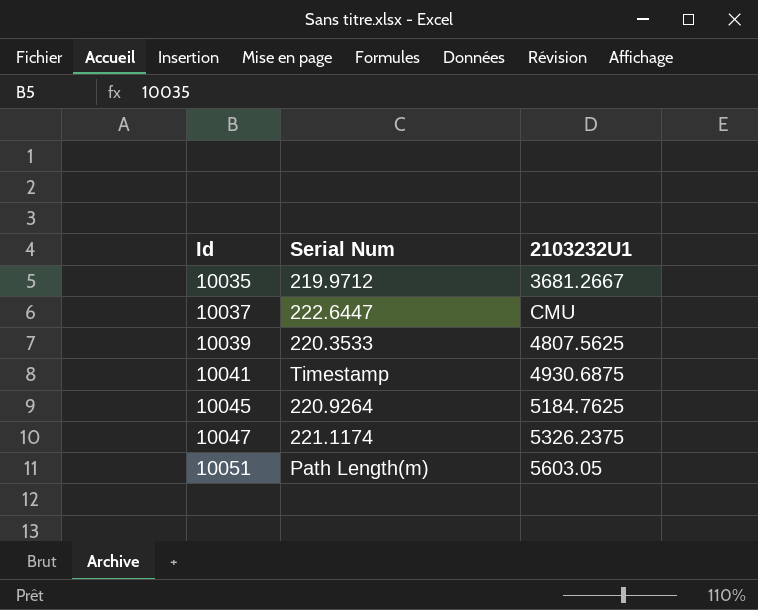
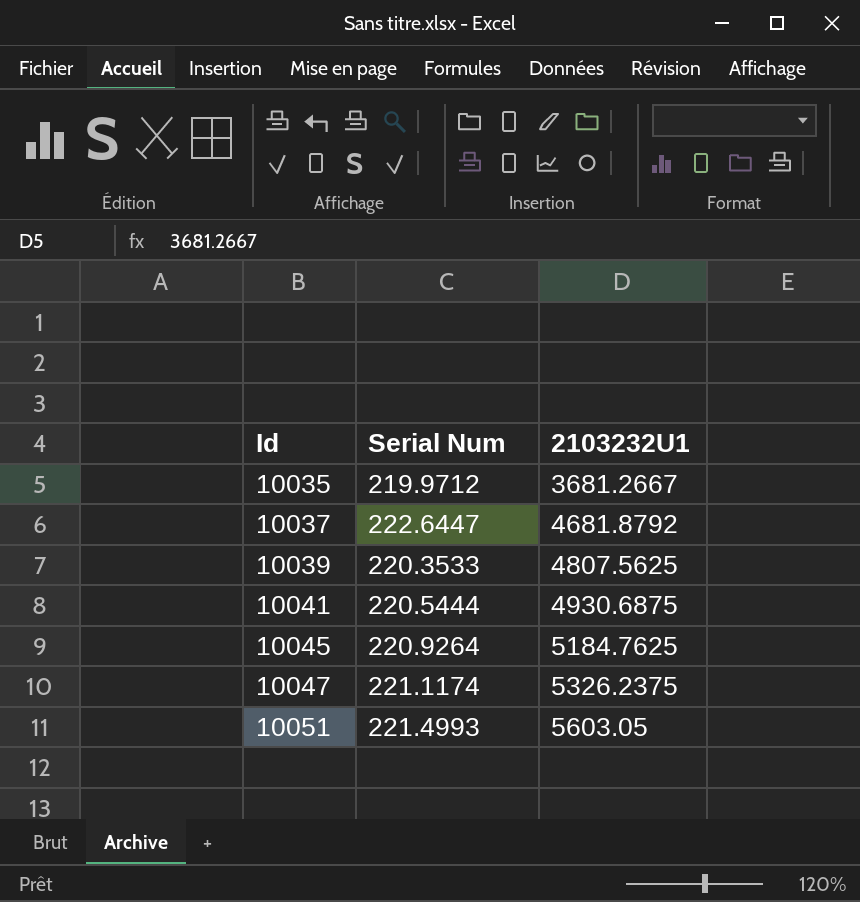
10037 | 2103232U1: CMU -> 4681.8792
10041 | Serial Num: Timestamp -> 220.5444
10051 | Serial Num: Path Length(m) -> 221.4993

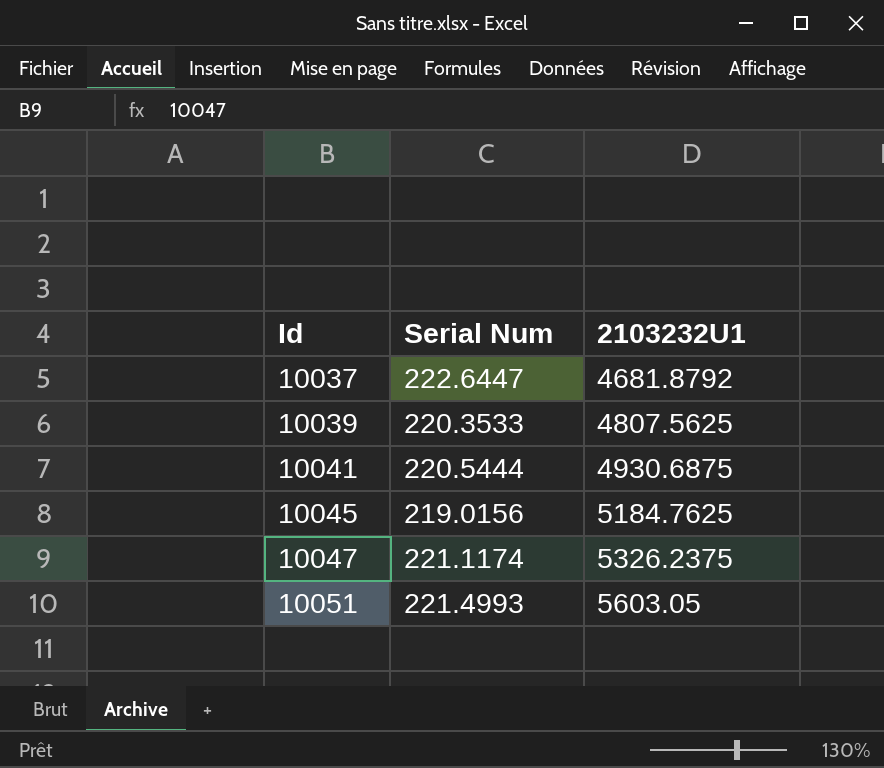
row 10035: 219.9712 | 3681.2667 -> none
10045 | Serial Num: 220.9264 -> 219.0156

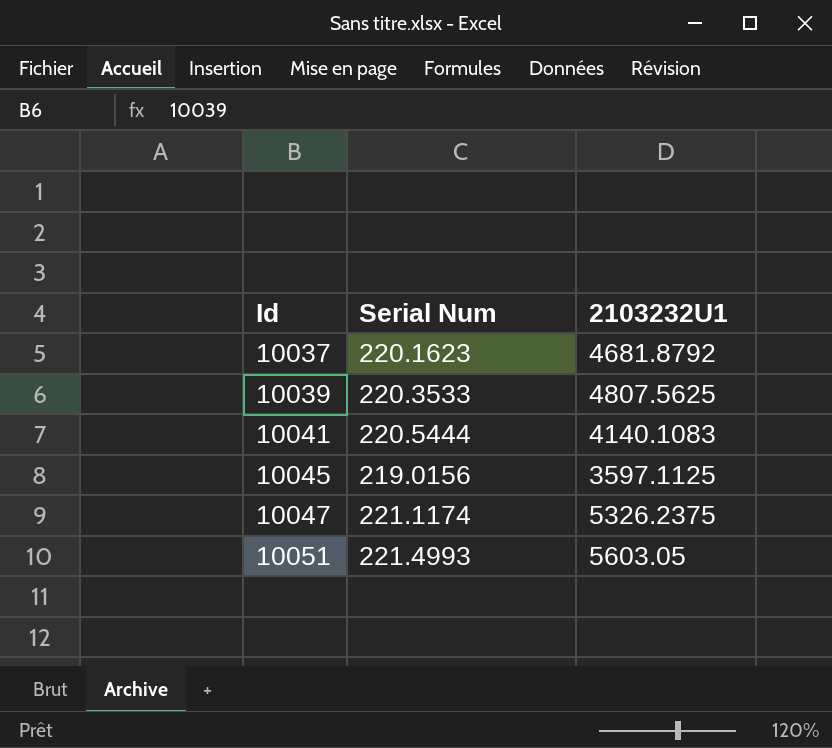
10037 | Serial Num: 222.6447 -> 220.1623
10041 | 2103232U1: 4930.6875 -> 4140.1083
10045 | 2103232U1: 5184.7625 -> 3597.1125

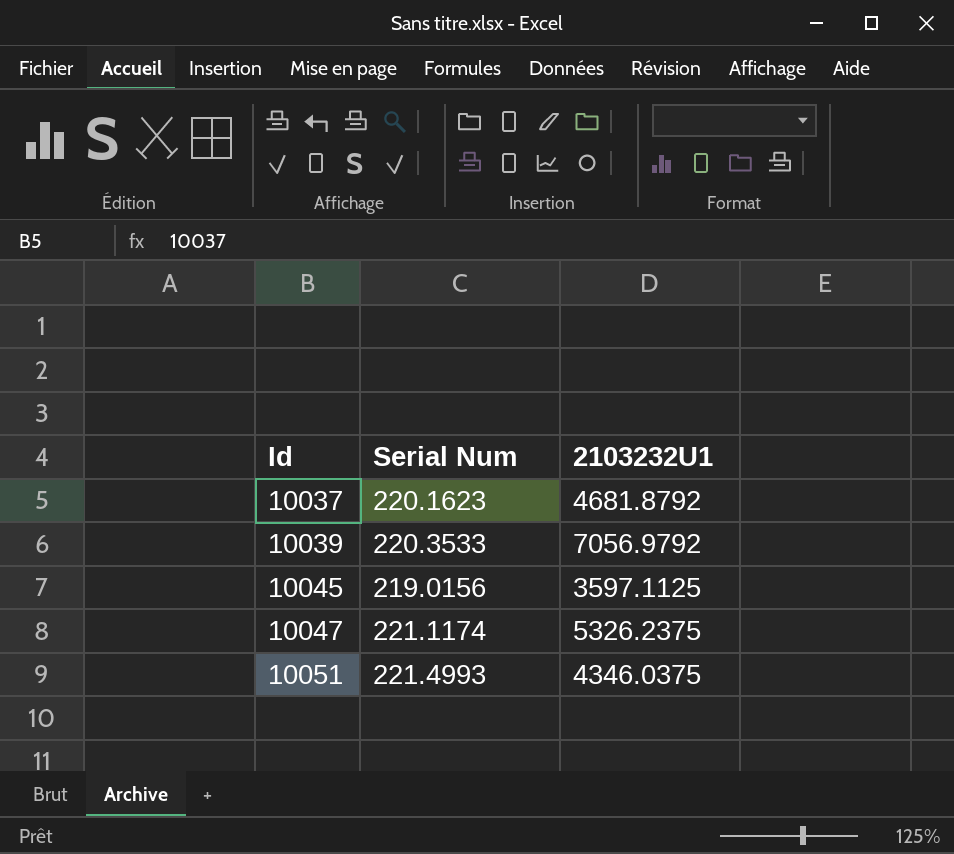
row 10041: 220.5444 | 4140.1083 -> none
10039 | 2103232U1: 4807.5625 -> 7056.9792
10051 | 2103232U1: 5603.05 -> 4346.0375

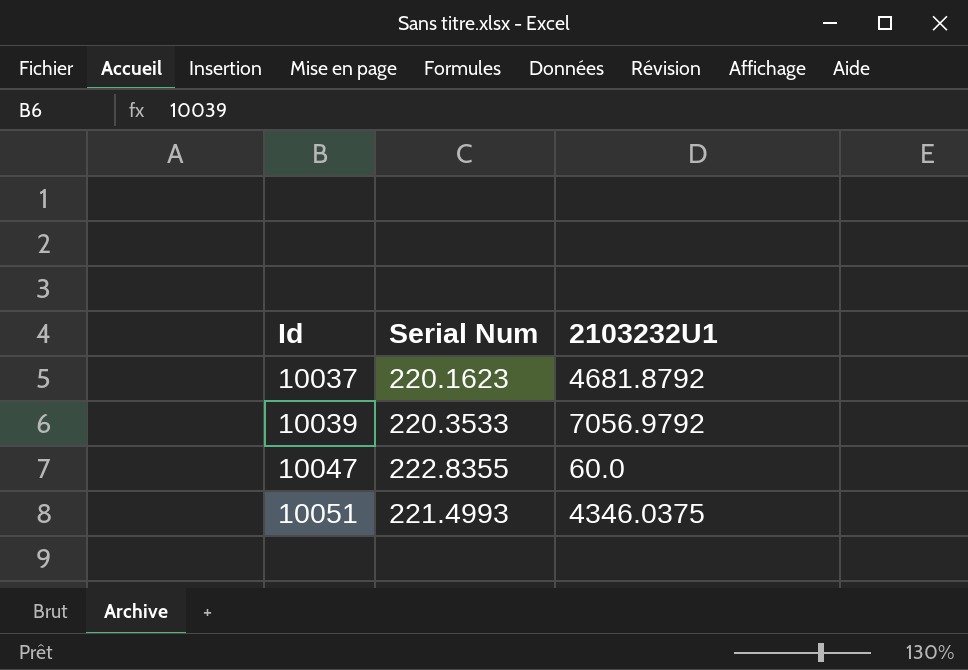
row 10045: 219.0156 | 3597.1125 -> none
10047 | Serial Num: 221.1174 -> 222.8355
10047 | 2103232U1: 5326.2375 -> 60.0

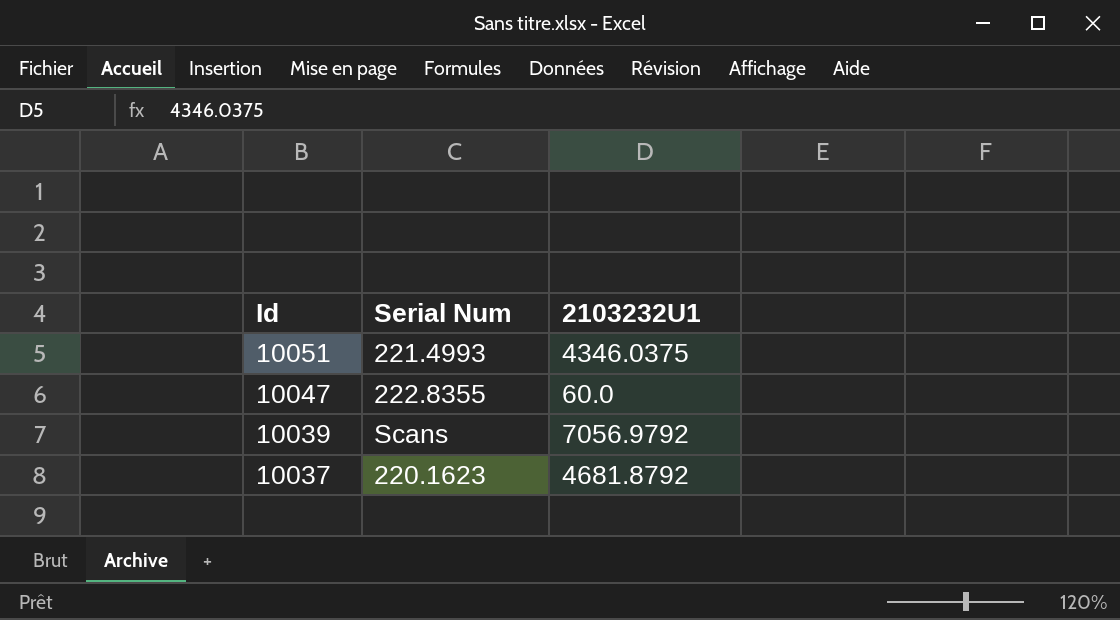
row order: Id ascending -> Id descending
10039 | Serial Num: 220.3533 -> Scans

